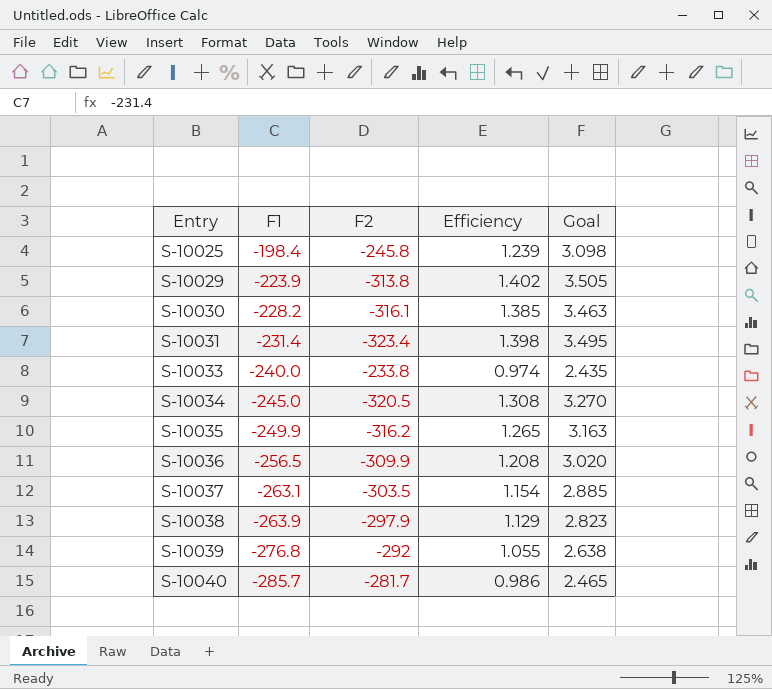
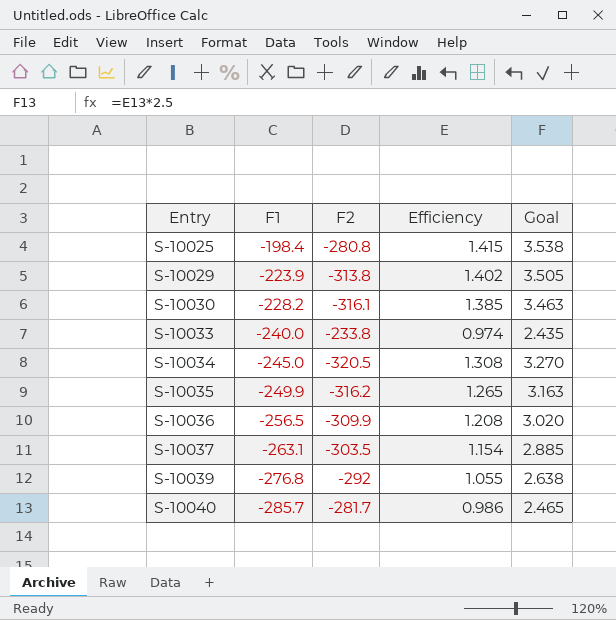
row S-10031: -231.4 | -323.4 | 1.398 | 3.495 -> none
row S-10038: -263.9 | -297.9 | 1.129 | 2.823 -> none
S-10025 | F2: -245.8 -> -280.8
S-10025 | Efficiency: 1.239 -> 1.415
S-10025 | Goal: 3.098 -> 3.538

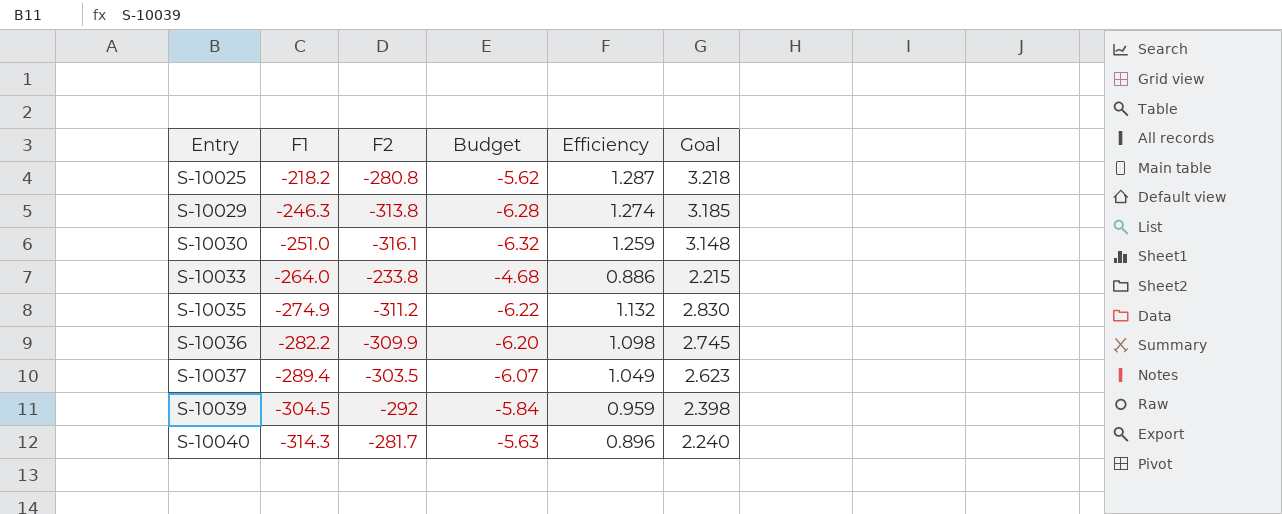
column Budget | formula: none -> [F2] * 0.02
row S-10034: -245.0 | -320.5 | 1.308 | 3.270 -> none
S-10025 | F1: -198.4 -> -218.2
S-10025 | Efficiency: 1.415 -> 1.287
S-10025 | Goal: 3.538 -> 3.218
S-10029 | F1: -223.9 -> -246.3
S-10029 | Efficiency: 1.402 -> 1.274
S-10029 | Goal: 3.505 -> 3.185
S-10030 | F1: -228.2 -> -251.0
S-10030 | Efficiency: 1.385 -> 1.259
S-10030 | Goal: 3.463 -> 3.148
S-10033 | F1: -240.0 -> -264.0
S-10033 | Efficiency: 0.974 -> 0.886
S-10033 | Goal: 2.435 -> 2.215
S-10035 | F1: -249.9 -> -274.9
S-10035 | F2: -316.2 -> -311.2
S-10035 | Efficiency: 1.265 -> 1.132
S-10035 | Goal: 3.163 -> 2.830
S-10036 | F1: -256.5 -> -282.2
S-10036 | Efficiency: 1.208 -> 1.098
S-10036 | Goal: 3.020 -> 2.745
S-10037 | F1: -263.1 -> -289.4
S-10037 | Efficiency: 1.154 -> 1.049
S-10037 | Goal: 2.885 -> 2.623
S-10039 | F1: -276.8 -> -304.5
S-10039 | Efficiency: 1.055 -> 0.959
S-10039 | Goal: 2.638 -> 2.398
S-10040 | F1: -285.7 -> -314.3
S-10040 | Efficiency: 0.986 -> 0.896
S-10040 | Goal: 2.465 -> 2.240

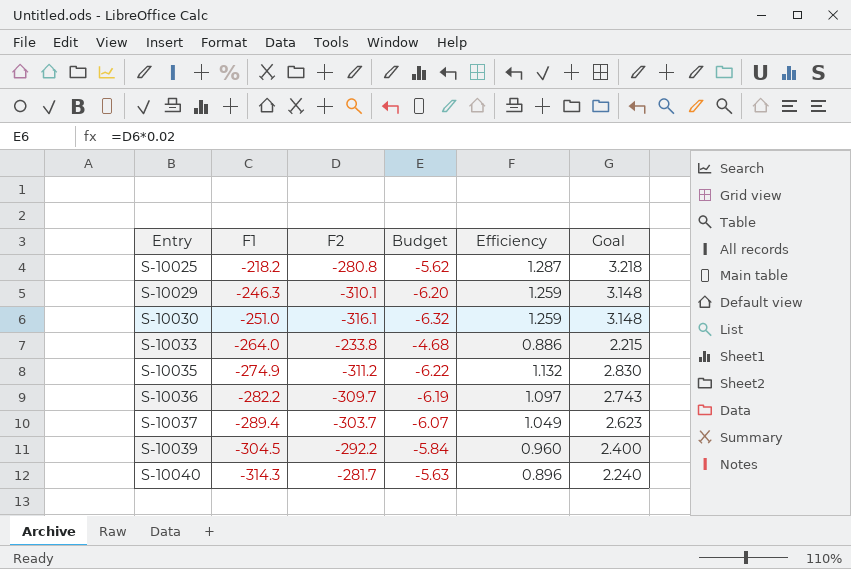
S-10029 | F2: -313.8 -> -310.1
S-10029 | Budget: -6.28 -> -6.20
S-10029 | Efficiency: 1.274 -> 1.259
S-10029 | Goal: 3.185 -> 3.148
S-10036 | F2: -309.9 -> -309.7
S-10036 | Budget: -6.20 -> -6.19
S-10036 | Efficiency: 1.098 -> 1.097
S-10036 | Goal: 2.745 -> 2.743
S-10037 | F2: -303.5 -> -303.7
S-10039 | F2: -292 -> -292.2
S-10039 | Efficiency: 0.959 -> 0.960
S-10039 | Goal: 2.398 -> 2.400

